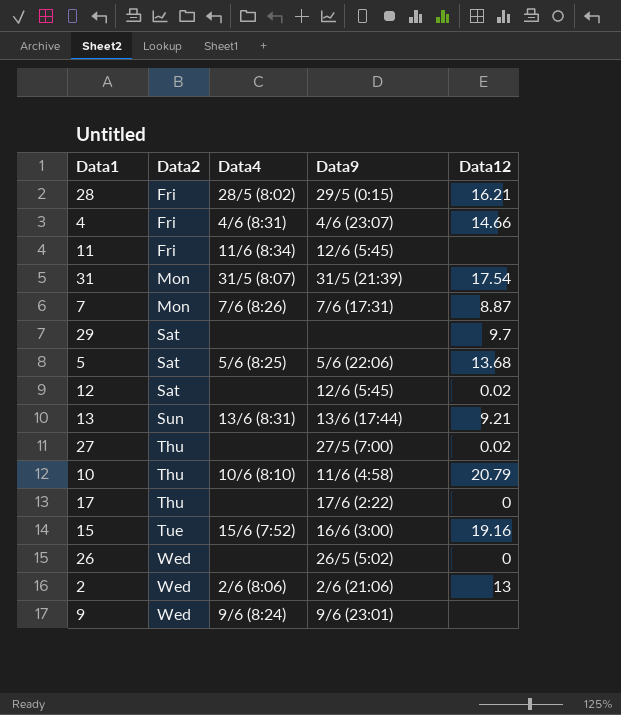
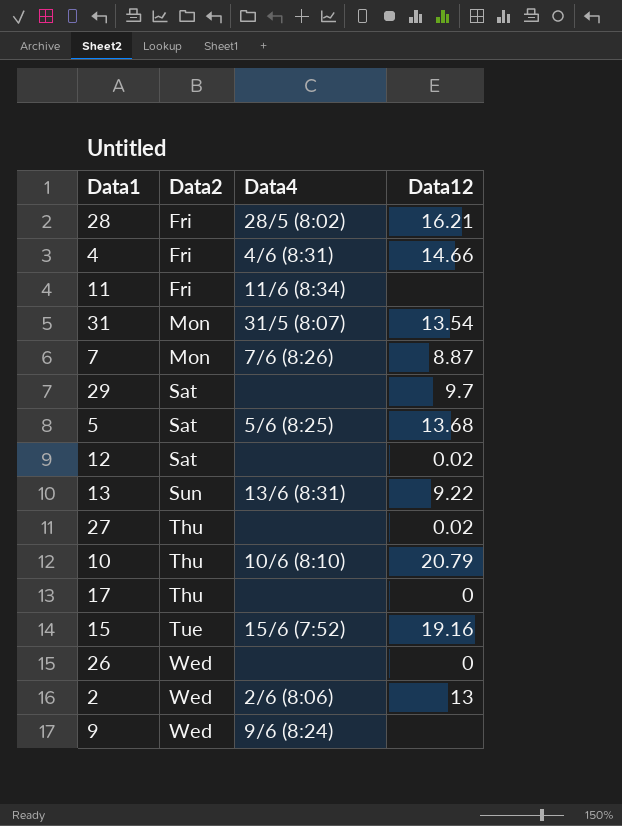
column Data9 | position: 4 -> none
31 | Data12: 17.54 -> 13.54
13 | Data12: 9.21 -> 9.22

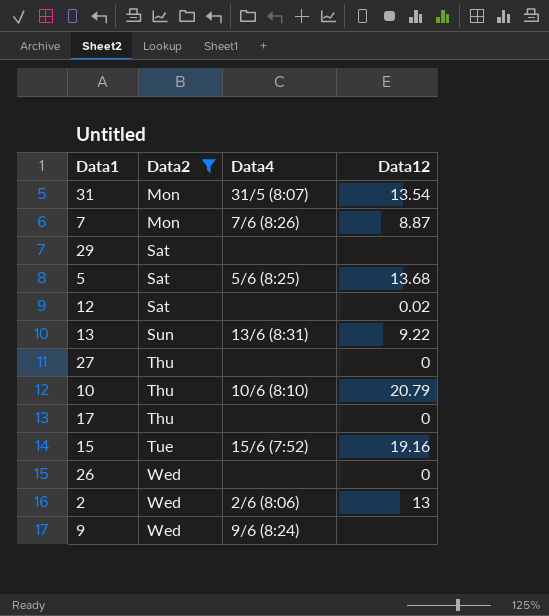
filter: none -> Data2 != Fri
29 | Data12: 9.7 -> none
27 | Data12: 0.02 -> 0

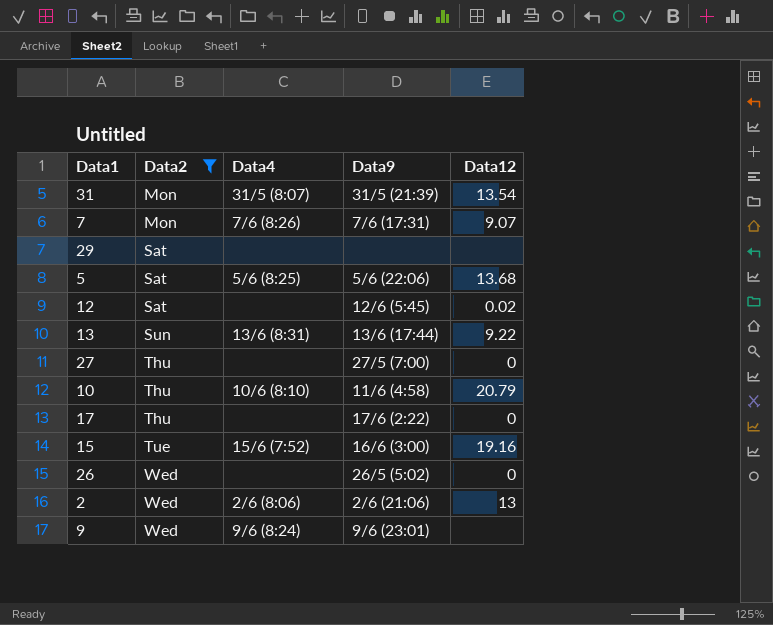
column Data9 | position: none -> 4
7 | Data12: 8.87 -> 9.07

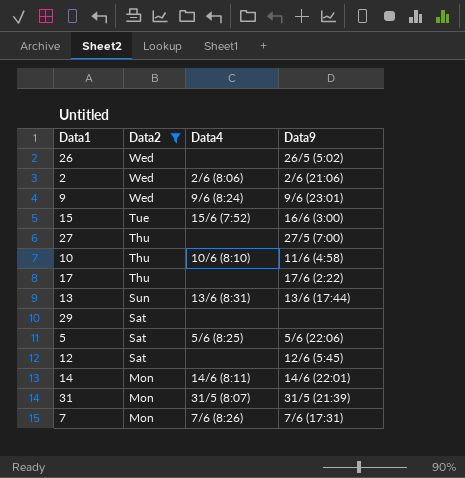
row order: Data2 ascending -> Data2 descending
column Data12 | position: 5 -> none
row 14: none -> Mon | 14/6 (8:11) | 14/6 (22:01)

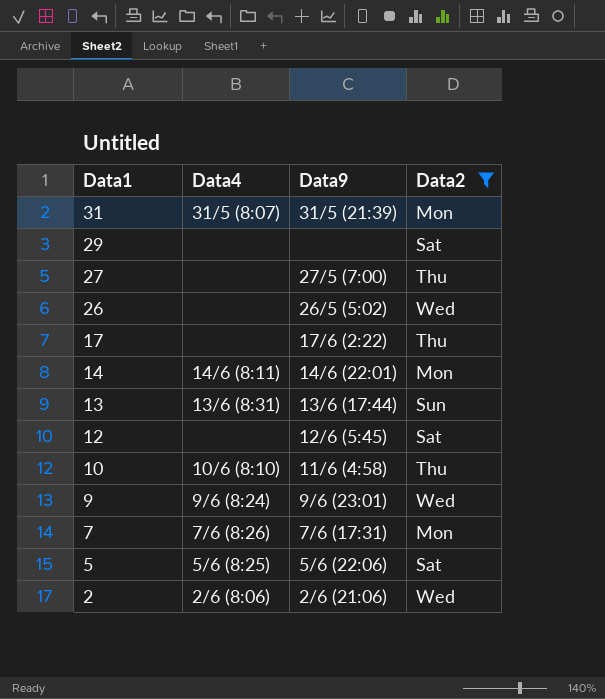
row order: Data2 descending -> Data1 descending
column Data2 | position: 2 -> 4
row 15: Tue | 15/6 (7:52) | 16/6 (3:00) -> none

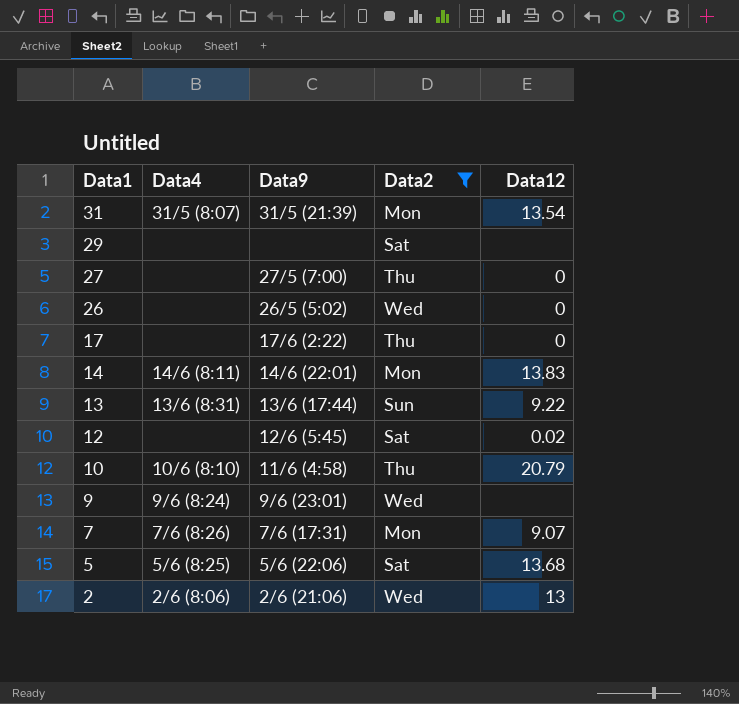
column Data12 | position: none -> 5

